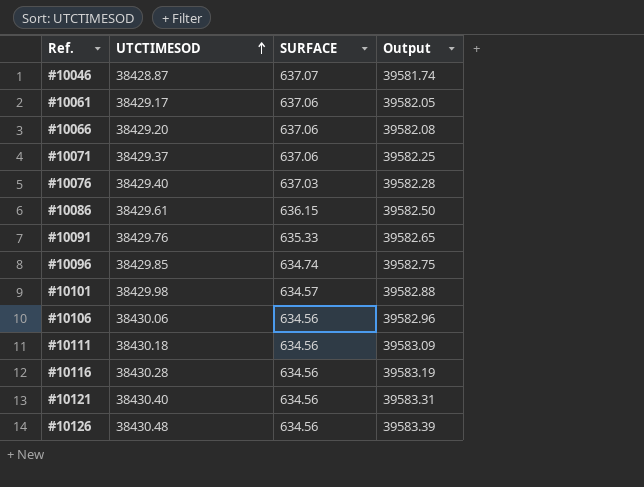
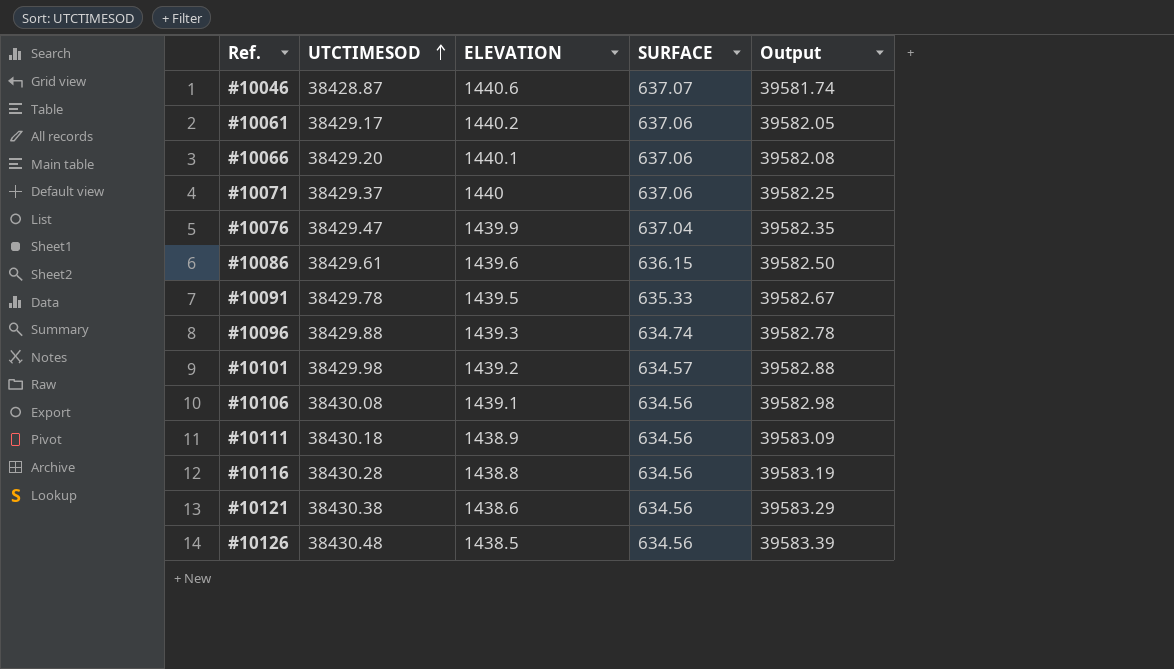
column ELEVATION | position: none -> 3
#10076 | UTCTIMESOD: 38429.40 -> 38429.47
#10076 | SURFACE: 637.03 -> 637.04
#10076 | Output: 39582.28 -> 39582.35
#10091 | UTCTIMESOD: 38429.76 -> 38429.78
#10091 | Output: 39582.65 -> 39582.67
#10096 | UTCTIMESOD: 38429.85 -> 38429.88
#10096 | Output: 39582.75 -> 39582.78
#10106 | UTCTIMESOD: 38430.06 -> 38430.08
#10106 | Output: 39582.96 -> 39582.98
#10121 | UTCTIMESOD: 38430.40 -> 38430.38
#10121 | Output: 39583.31 -> 39583.29

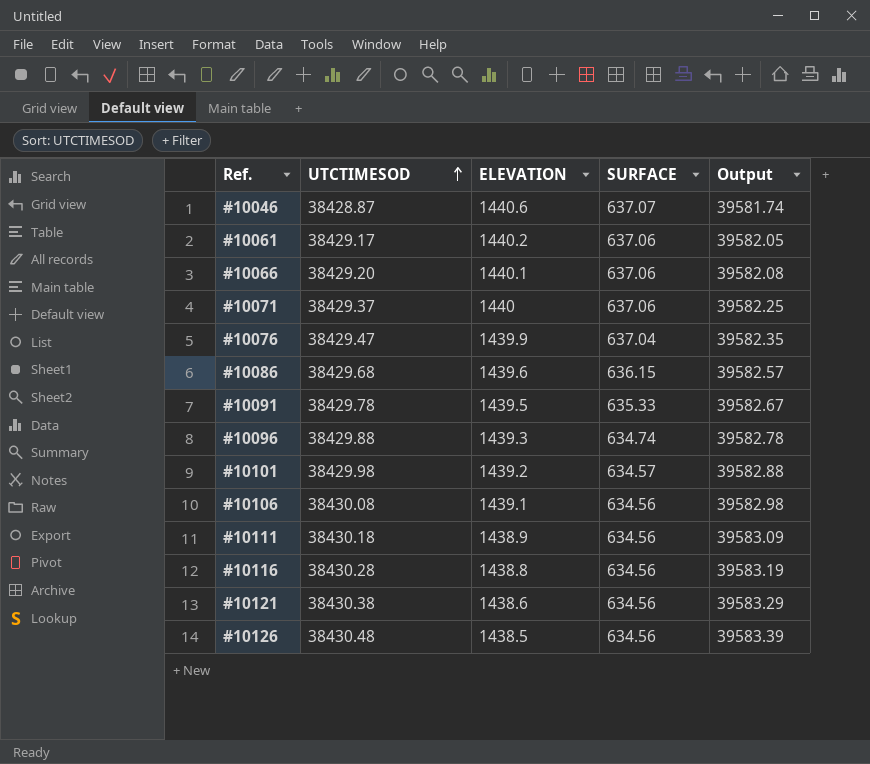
#10086 | UTCTIMESOD: 38429.61 -> 38429.68
#10086 | Output: 39582.50 -> 39582.57

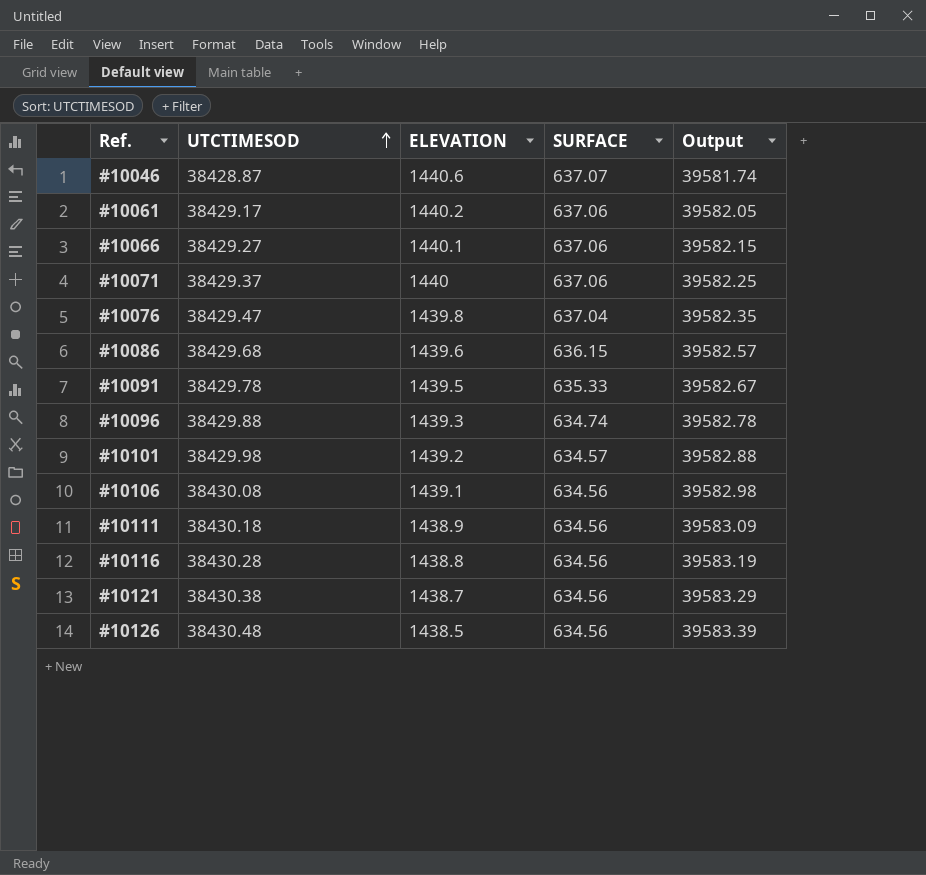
#10066 | UTCTIMESOD: 38429.20 -> 38429.27
#10066 | Output: 39582.08 -> 39582.15
#10076 | ELEVATION: 1439.9 -> 1439.8
#10121 | ELEVATION: 1438.6 -> 1438.7

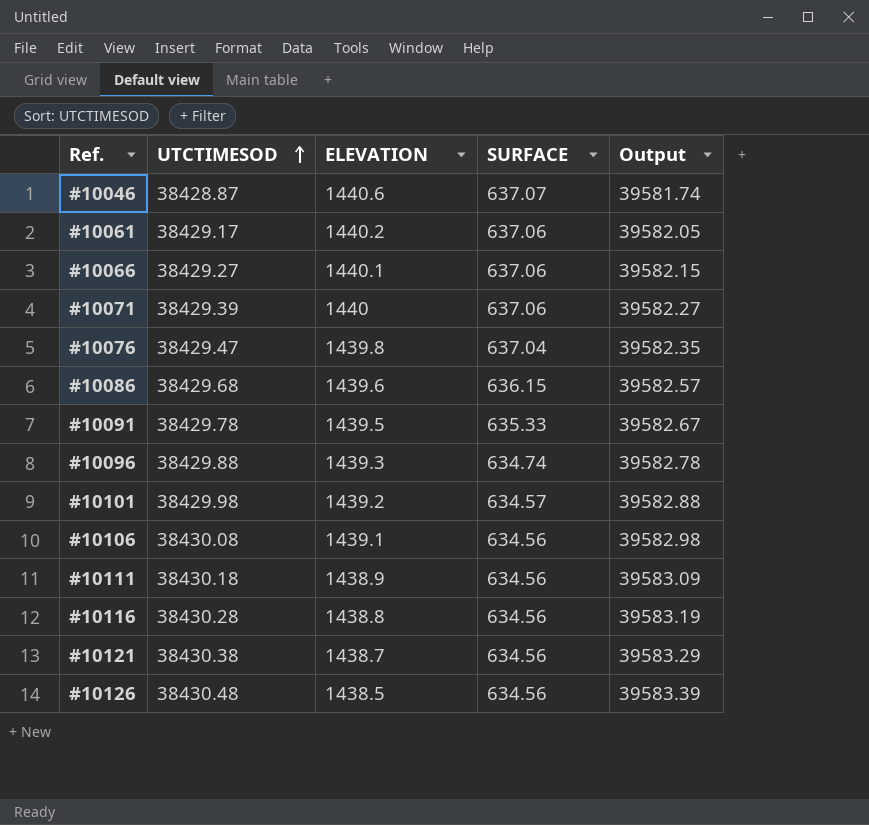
#10071 | UTCTIMESOD: 38429.37 -> 38429.39
#10071 | Output: 39582.25 -> 39582.27

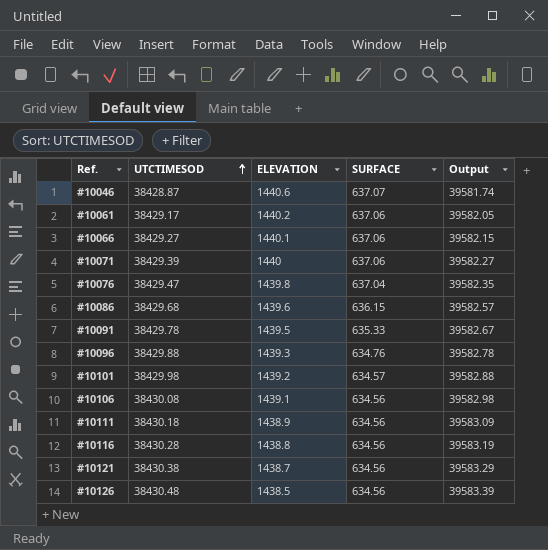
#10096 | SURFACE: 634.74 -> 634.76

